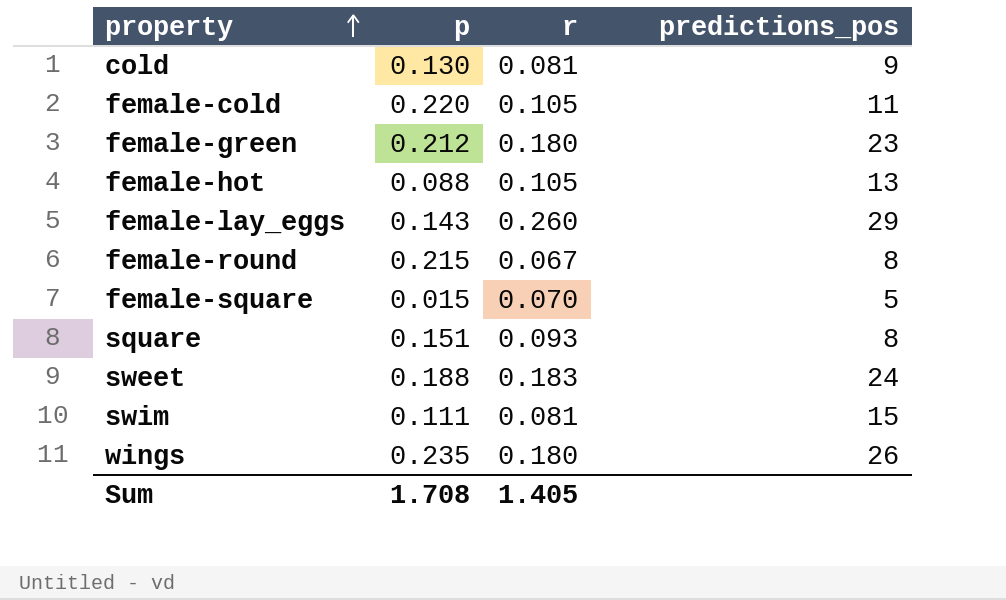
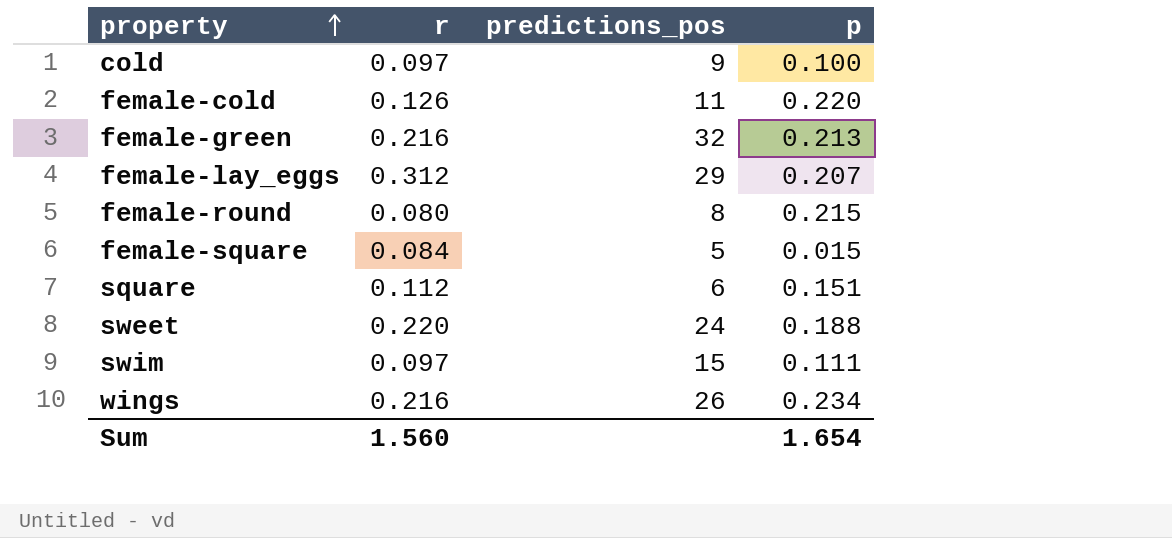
column p | position: 2 -> 4
row female-hot: 0.088 | 0.105 | 13 -> none
cold | r: 0.081 -> 0.097
cold | p: 0.130 -> 0.100
female-cold | r: 0.105 -> 0.126
female-green | r: 0.180 -> 0.216
female-green | predictions_pos: 23 -> 32
female-green | p: 0.212 -> 0.213
female-lay_eggs | r: 0.260 -> 0.312
female-lay_eggs | p: 0.143 -> 0.207
female-round | r: 0.067 -> 0.080
female-square | r: 0.070 -> 0.084
square | r: 0.093 -> 0.112
square | predictions_pos: 8 -> 6
sweet | r: 0.183 -> 0.220
swim | r: 0.081 -> 0.097
wings | r: 0.180 -> 0.216
wings | p: 0.235 -> 0.234
Sum | r: 1.405 -> 1.560
Sum | p: 1.708 -> 1.654

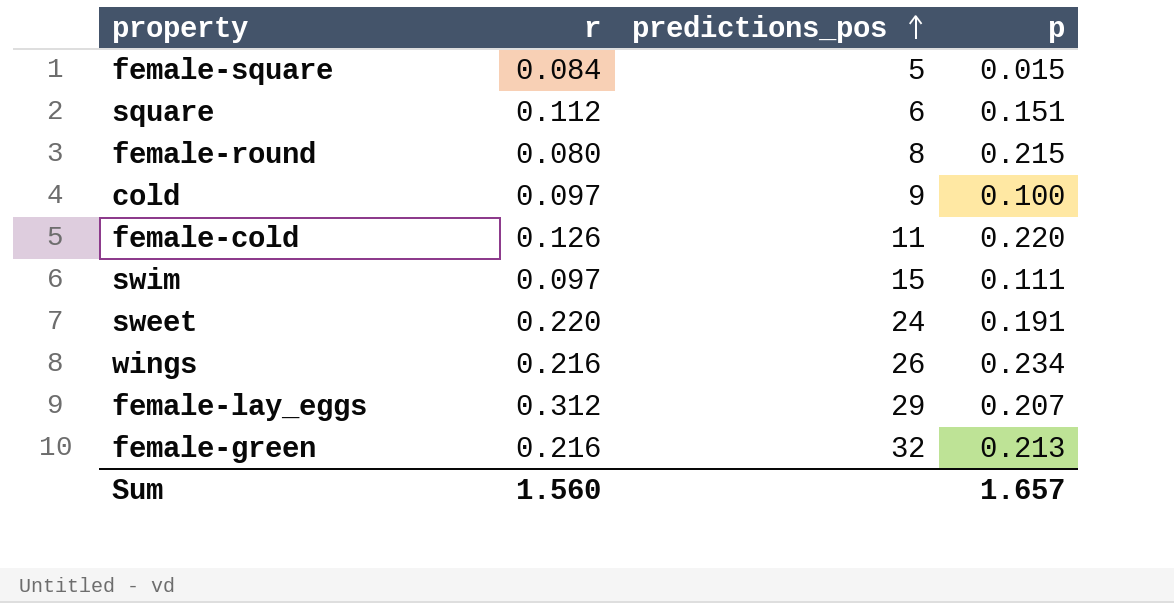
row order: property ascending -> predictions_pos ascending
sweet | p: 0.188 -> 0.191
Sum | p: 1.654 -> 1.657

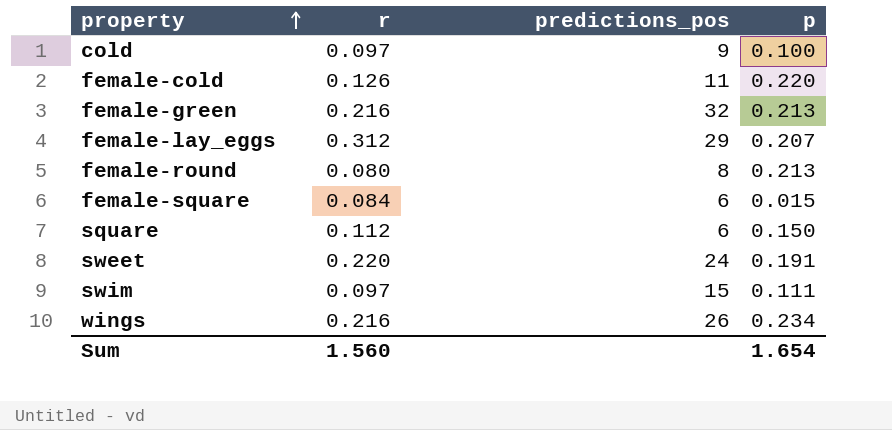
row order: predictions_pos ascending -> property ascending
female-round | p: 0.215 -> 0.213
female-square | predictions_pos: 5 -> 6
square | p: 0.151 -> 0.150
Sum | p: 1.657 -> 1.654

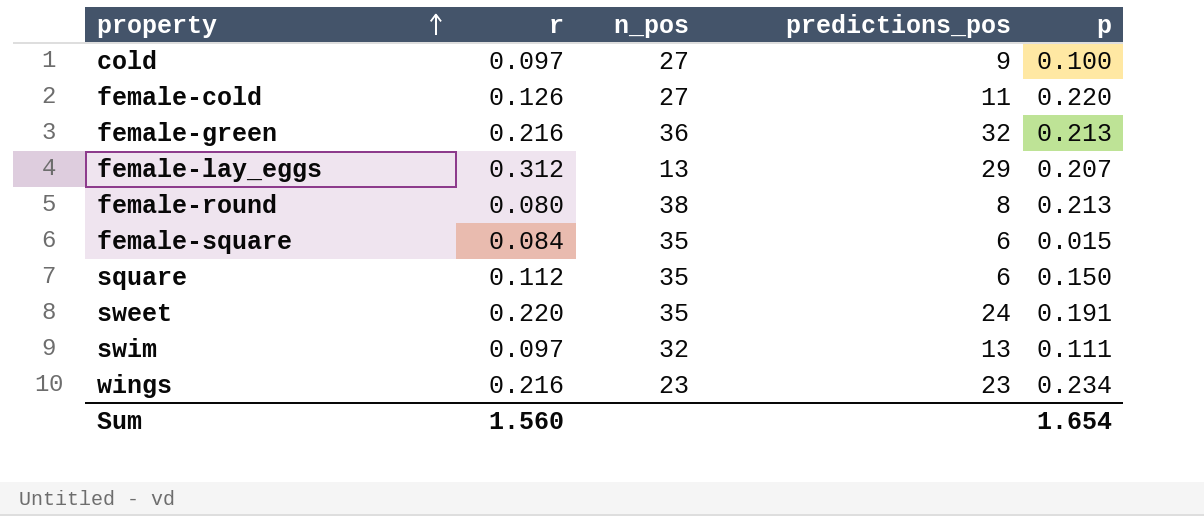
column n_pos | position: none -> 3
swim | predictions_pos: 15 -> 13
wings | predictions_pos: 26 -> 23

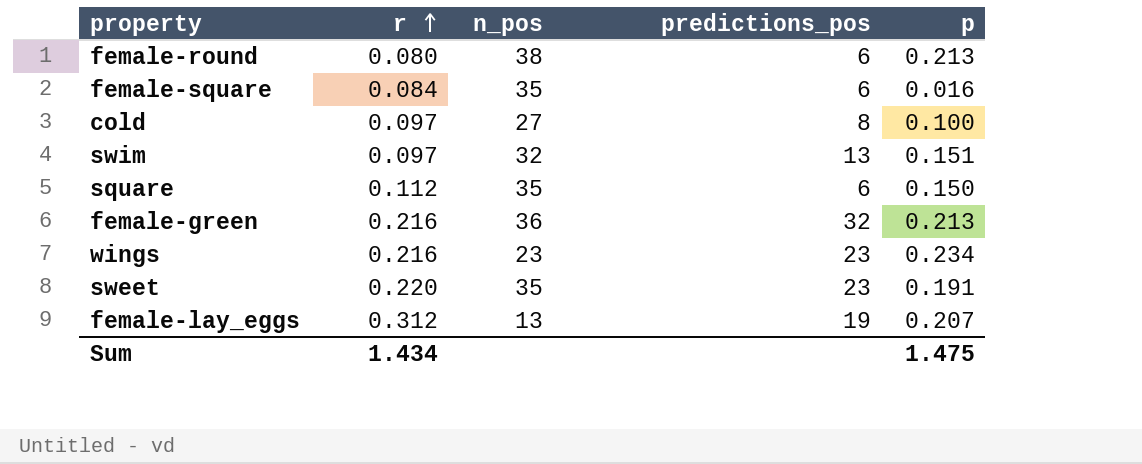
row order: property ascending -> r ascending
row female-cold: 0.126 | 27 | 11 | 0.220 -> none
female-round | predictions_pos: 8 -> 6
female-square | p: 0.015 -> 0.016
cold | predictions_pos: 9 -> 8
swim | p: 0.111 -> 0.151
sweet | predictions_pos: 24 -> 23
female-lay_eggs | predictions_pos: 29 -> 19
Sum | r: 1.560 -> 1.434
Sum | p: 1.654 -> 1.475

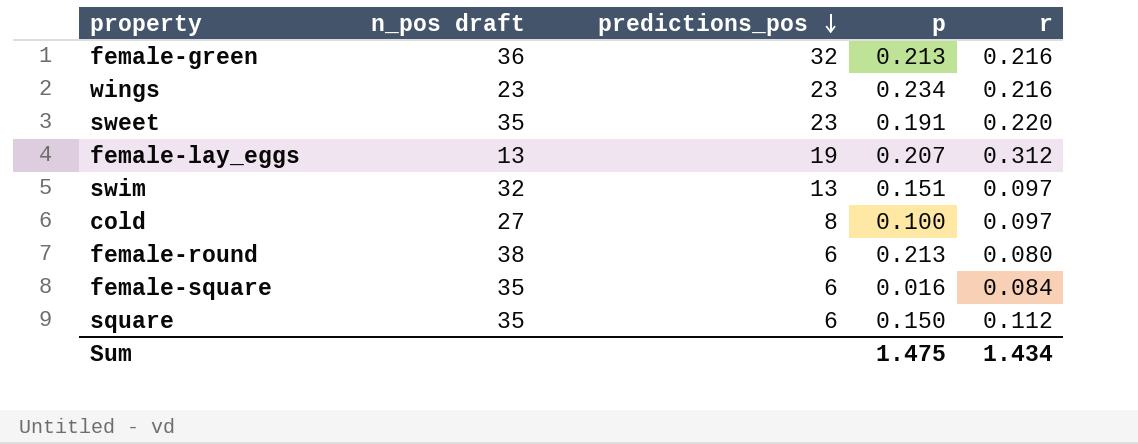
row order: r ascending -> predictions_pos descending
column name: n_pos -> n_pos draft
column r | position: 2 -> 5

